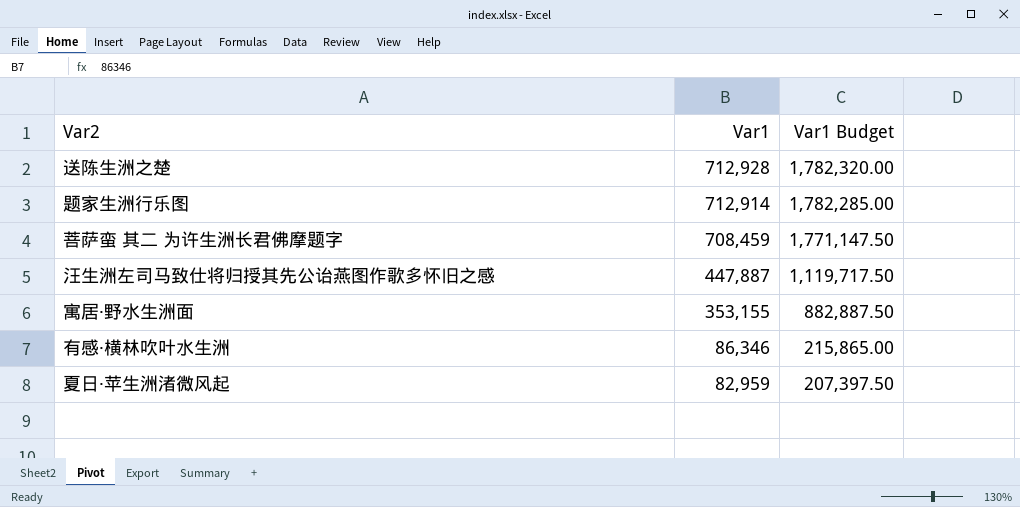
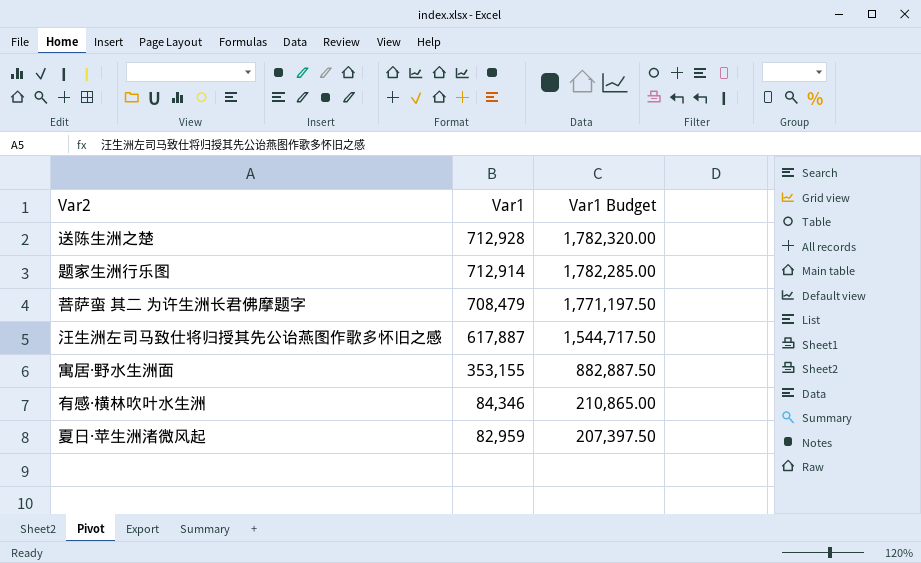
菩萨蛮 其二 为许生洲长君佛摩题字 | Var1: 708,459 -> 708,479
菩萨蛮 其二 为许生洲长君佛摩题字 | Var1 Budget: 1,771,147.50 -> 1,771,197.50
汪生洲左司马致仕将归授其先公诒燕图作歌多怀旧之感 | Var1: 447,887 -> 617,887
汪生洲左司马致仕将归授其先公诒燕图作歌多怀旧之感 | Var1 Budget: 1,119,717.50 -> 1,544,717.50
有感·横林吹叶水生洲 | Var1: 86,346 -> 84,346
有感·横林吹叶水生洲 | Var1 Budget: 215,865.00 -> 210,865.00

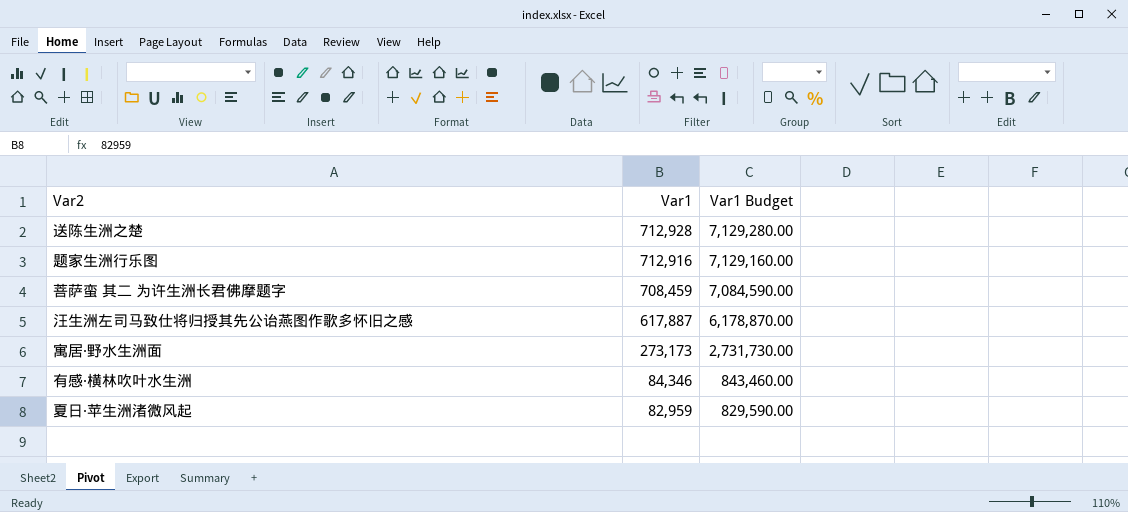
column Var1 Budget | formula: [Var1] * 2.5 -> [Var1] * 10
题家生洲行乐图 | Var1: 712,914 -> 712,916
菩萨蛮 其二 为许生洲长君佛摩题字 | Var1: 708,479 -> 708,459
寓居·野水生洲面 | Var1: 353,155 -> 273,173

